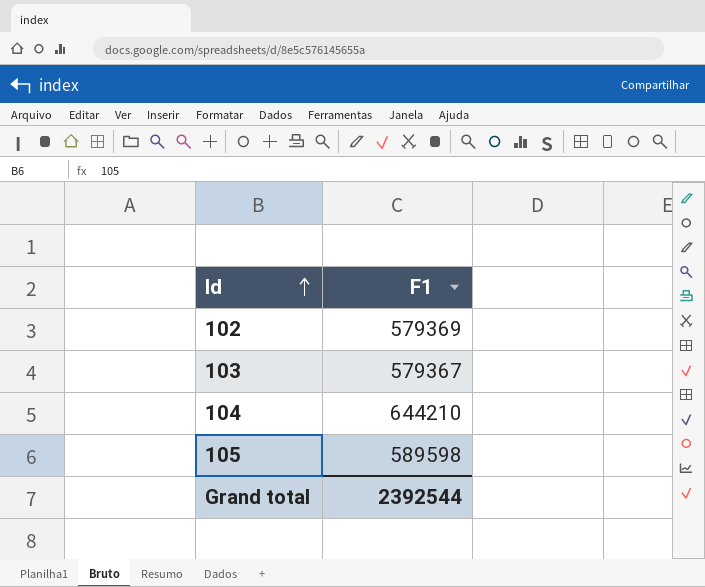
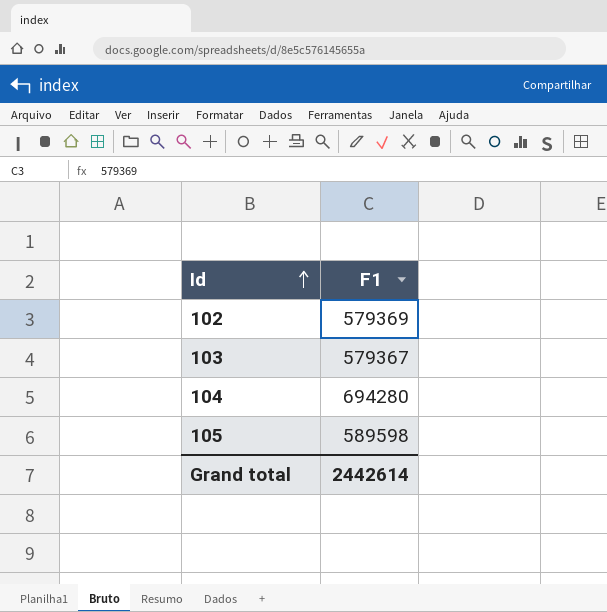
104 | F1: 644210 -> 694280
Grand total | F1: 2392544 -> 2442614

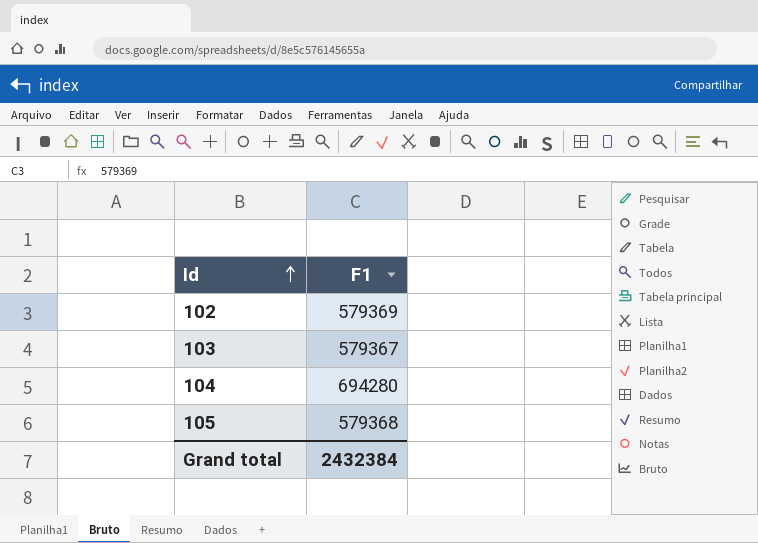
105 | F1: 589598 -> 579368
Grand total | F1: 2442614 -> 2432384

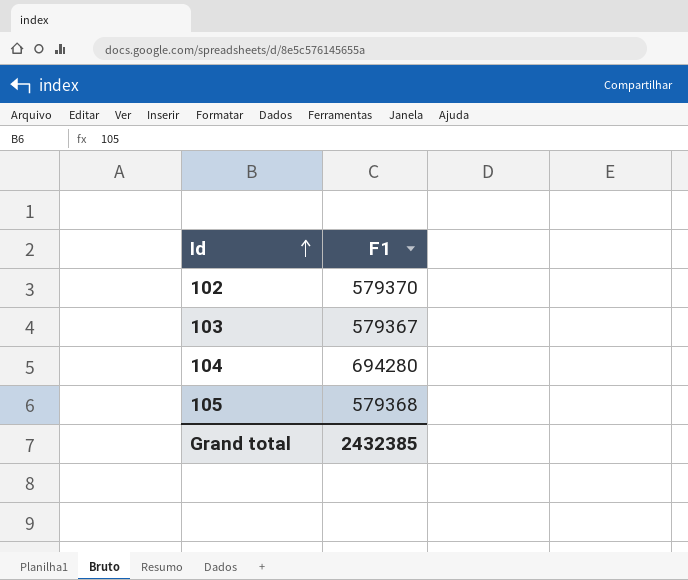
102 | F1: 579369 -> 579370
Grand total | F1: 2432384 -> 2432385

